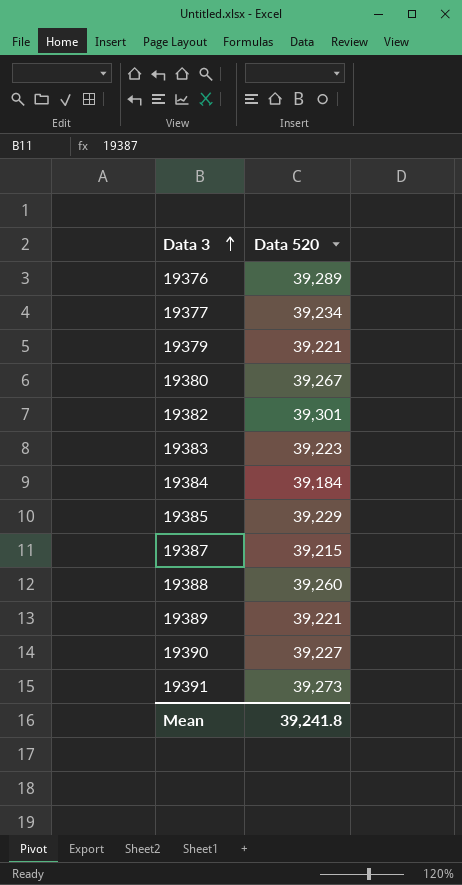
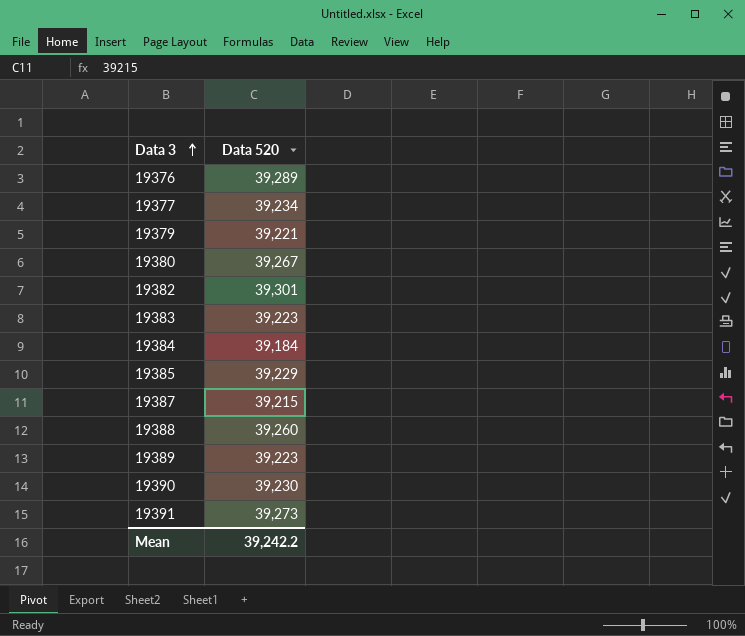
19389 | Data 520: 39,221 -> 39,223
19390 | Data 520: 39,227 -> 39,230
Mean | Data 520: 39,241.8 -> 39,242.2

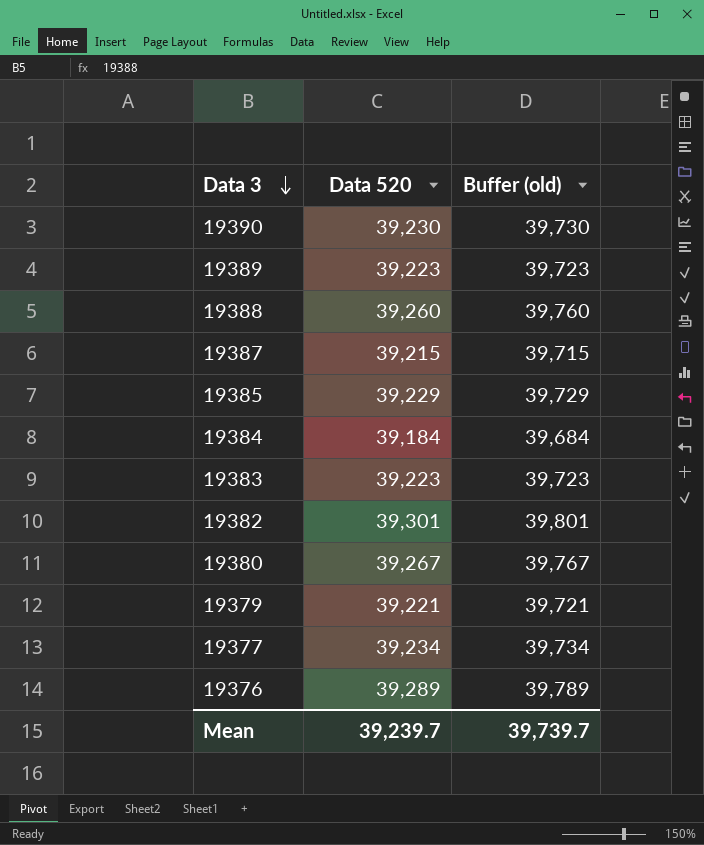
row order: Data 3 ascending -> Data 3 descending
column Buffer (old) | formula: none -> [Data 520] + 500
row 19391: 39,273 -> none
Mean | Data 520: 39,242.2 -> 39,239.7

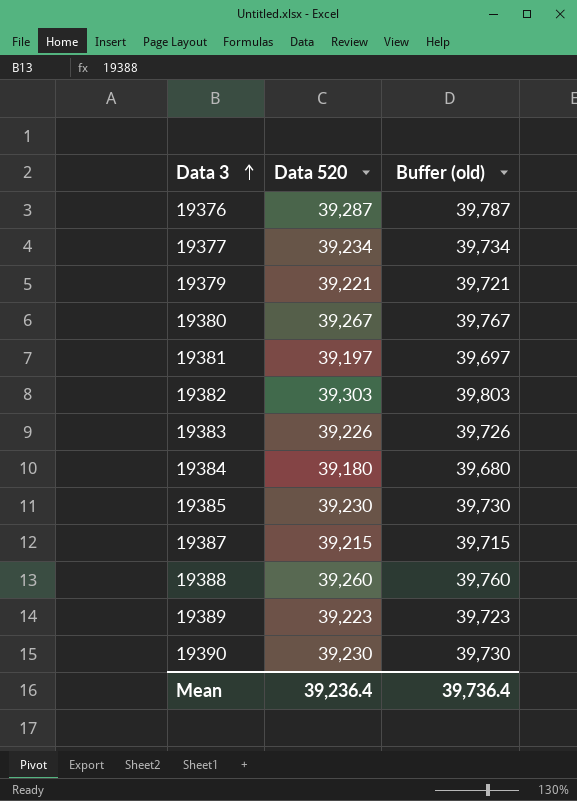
row order: Data 3 descending -> Data 3 ascending
19376 | Data 520: 39,289 -> 39,287
19376 | Buffer (old): 39,789 -> 39,787
row 19381: none -> 39,197 | 39,697
19382 | Data 520: 39,301 -> 39,303
19382 | Buffer (old): 39,801 -> 39,803
19383 | Data 520: 39,223 -> 39,226
19383 | Buffer (old): 39,723 -> 39,726
19384 | Data 520: 39,184 -> 39,180
19384 | Buffer (old): 39,684 -> 39,680
19385 | Data 520: 39,229 -> 39,230
19385 | Buffer (old): 39,729 -> 39,730
Mean | Data 520: 39,239.7 -> 39,236.4
Mean | Buffer (old): 39,739.7 -> 39,736.4

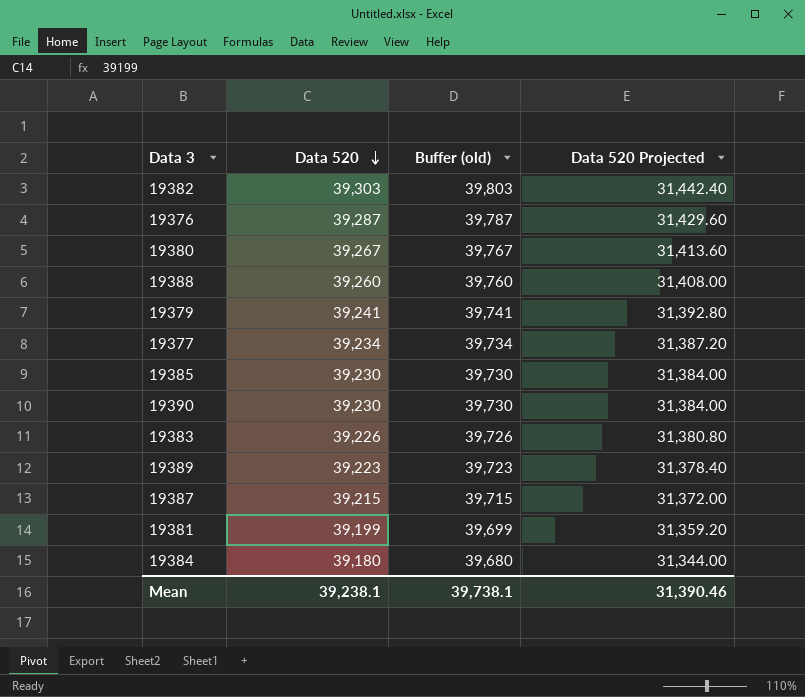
row order: Data 3 ascending -> Data 520 descending
column Data 520 Projected | formula: none -> [Data 520] * 0.8
19379 | Data 520: 39,221 -> 39,241
19379 | Buffer (old): 39,721 -> 39,741
19381 | Data 520: 39,197 -> 39,199
19381 | Buffer (old): 39,697 -> 39,699
Mean | Data 520: 39,236.4 -> 39,238.1
Mean | Buffer (old): 39,736.4 -> 39,738.1

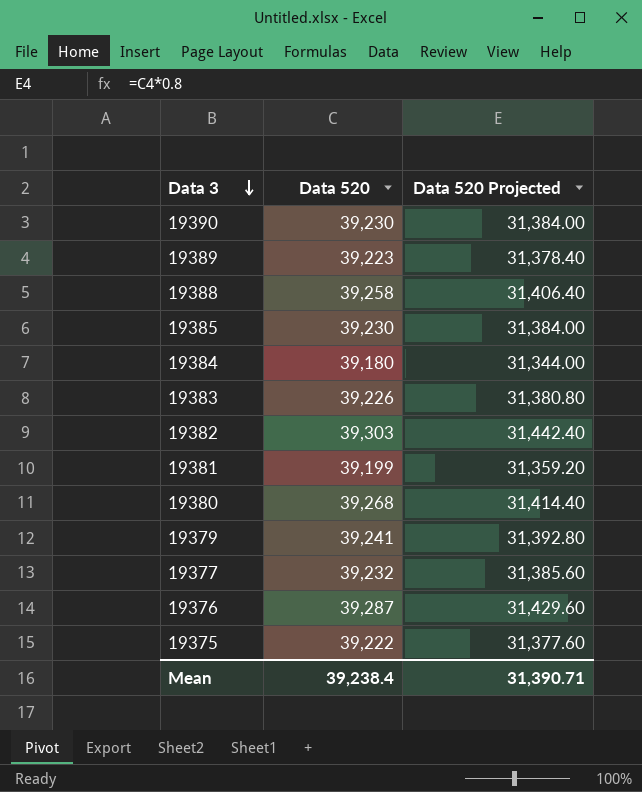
row order: Data 520 descending -> Data 3 descending
column Buffer (old) | formula: [Data 520] + 500 -> none
row 19387: 39,215 | 39,715 | 31,372.00 -> none
19388 | Data 520: 39,260 -> 39,258
19388 | Data 520 Projected: 31,408.00 -> 31,406.40
19380 | Data 520: 39,267 -> 39,268
19380 | Data 520 Projected: 31,413.60 -> 31,414.40
19377 | Data 520: 39,234 -> 39,232
19377 | Data 520 Projected: 31,387.20 -> 31,385.60
row 19375: none -> 39,222 | 31,377.60
Mean | Data 520: 39,238.1 -> 39,238.4
Mean | Data 520 Projected: 31,390.46 -> 31,390.71

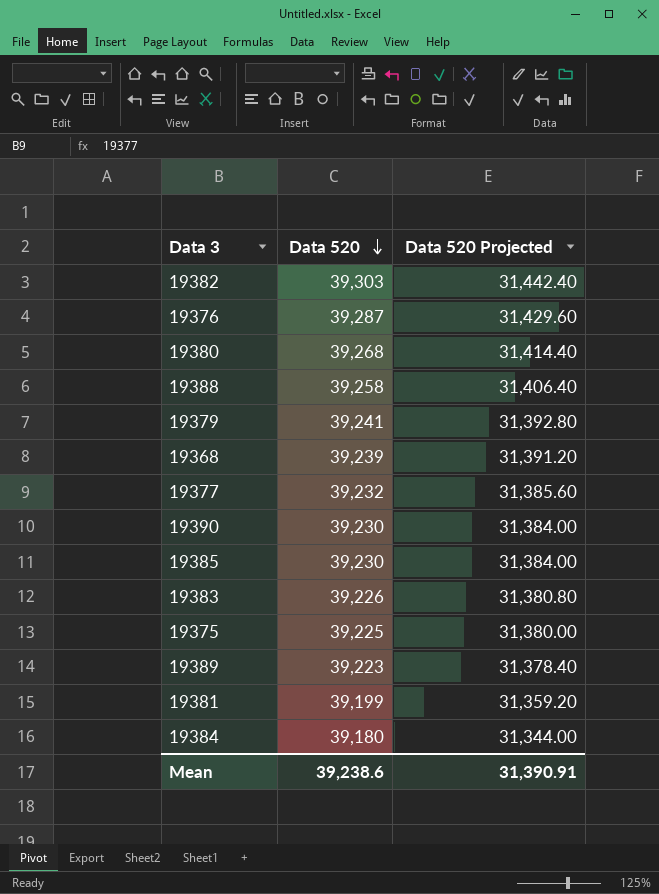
row order: Data 3 descending -> Data 520 descending
row 19368: none -> 39,239 | 31,391.20
19375 | Data 520: 39,222 -> 39,225
19375 | Data 520 Projected: 31,377.60 -> 31,380.00
Mean | Data 520: 39,238.4 -> 39,238.6
Mean | Data 520 Projected: 31,390.71 -> 31,390.91

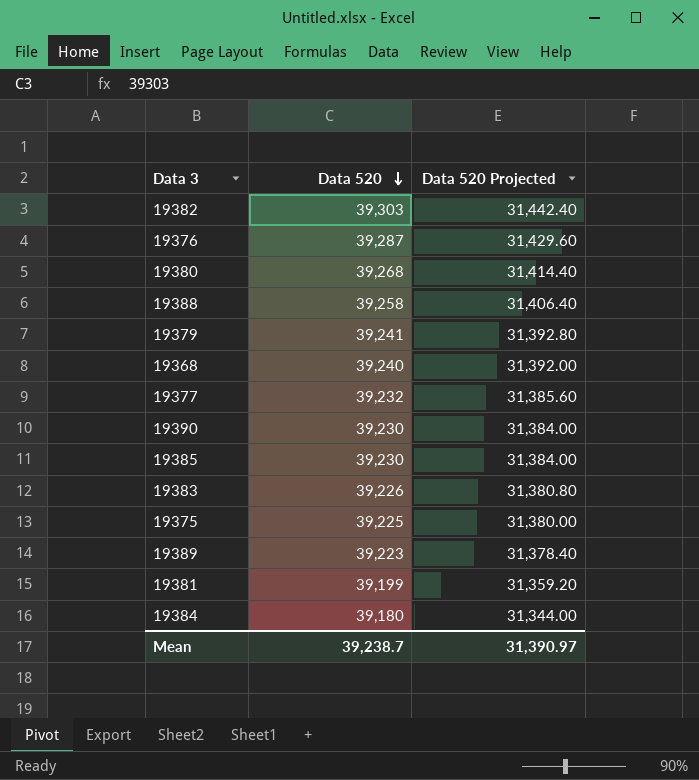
19368 | Data 520: 39,239 -> 39,240
19368 | Data 520 Projected: 31,391.20 -> 31,392.00
Mean | Data 520: 39,238.6 -> 39,238.7
Mean | Data 520 Projected: 31,390.91 -> 31,390.97

